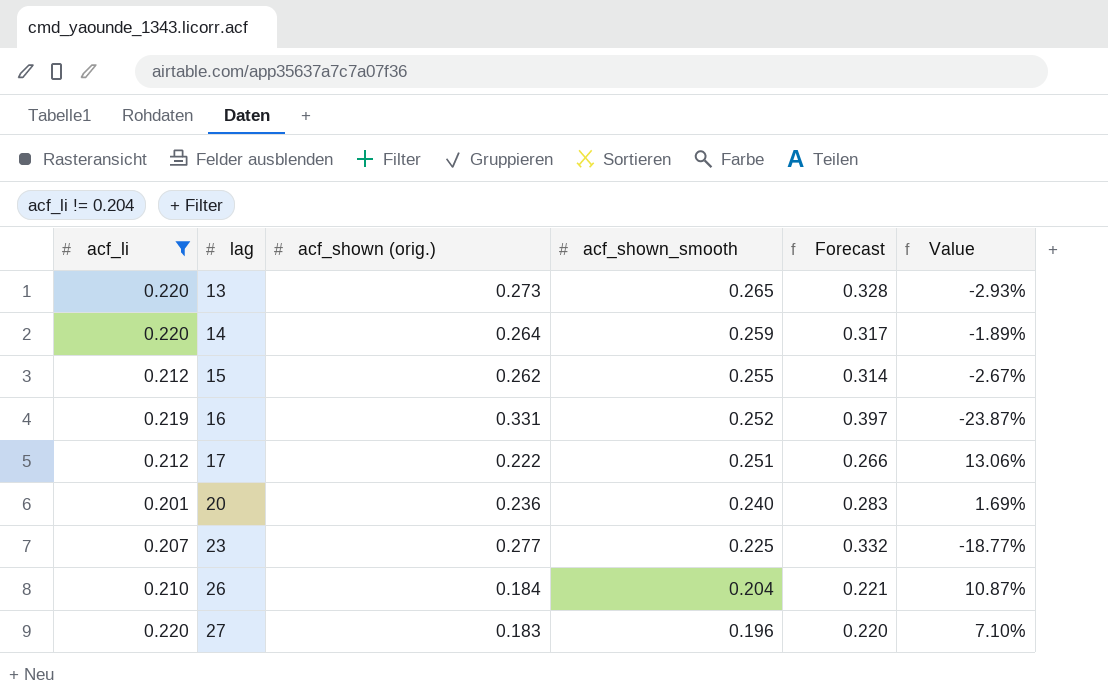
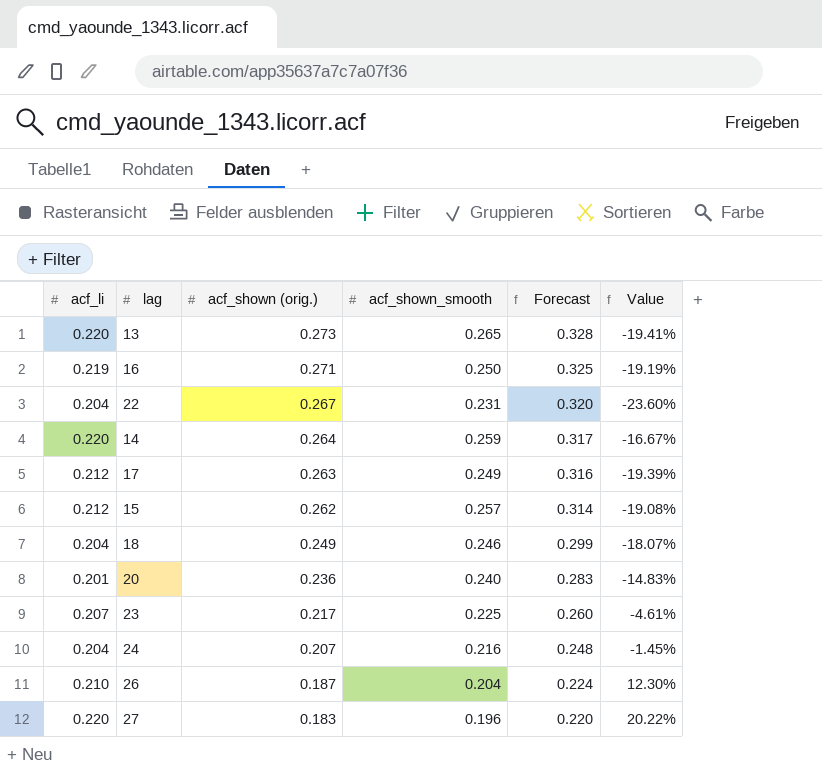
filter: acf_li != 0.204 -> none
row order: lag ascending -> acf_shown (orig.) descending
column Value | formula: ([acf_shown_smooth] - [acf_shown (orig.)]) / [acf_shown (orig.)] -> ([acf_li] - [acf_shown (orig.)]) / [acf_shown (orig.)]
16 | acf_shown (orig.): 0.331 -> 0.271
16 | acf_shown_smooth: 0.252 -> 0.250
16 | Forecast: 0.397 -> 0.325
17 | acf_shown (orig.): 0.222 -> 0.263
17 | acf_shown_smooth: 0.251 -> 0.249
17 | Forecast: 0.266 -> 0.316
15 | acf_shown_smooth: 0.255 -> 0.257
23 | acf_shown (orig.): 0.277 -> 0.217
23 | Forecast: 0.332 -> 0.260
26 | acf_shown (orig.): 0.184 -> 0.187
26 | Forecast: 0.221 -> 0.224

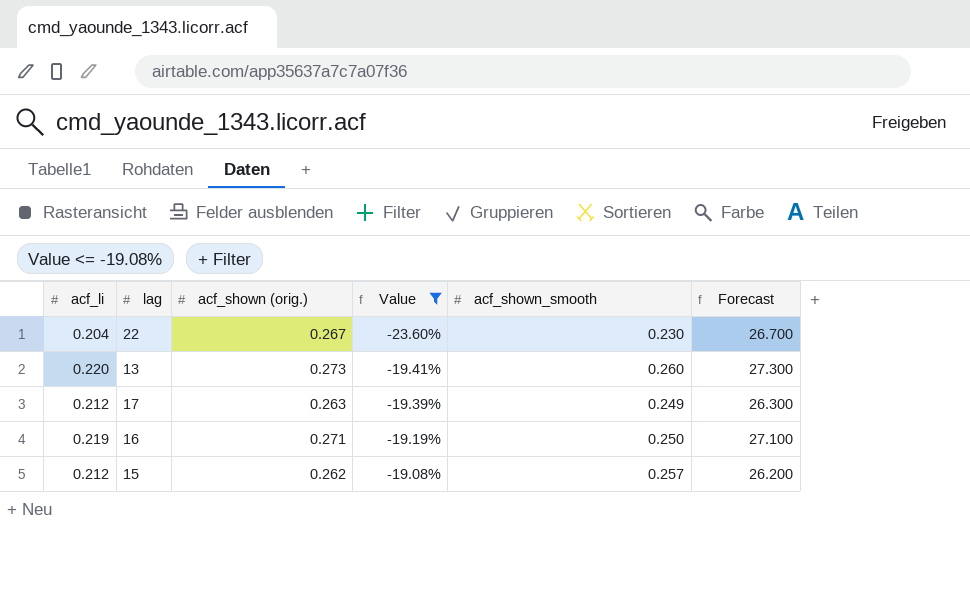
filter: none -> Value <= -19.08%
row order: acf_shown (orig.) descending -> Value ascending
column Value | position: 6 -> 4
column Forecast | formula: [acf_shown (orig.)] * 1.2 -> [acf_shown (orig.)] * 100
22 | acf_shown_smooth: 0.231 -> 0.230
13 | acf_shown_smooth: 0.265 -> 0.260

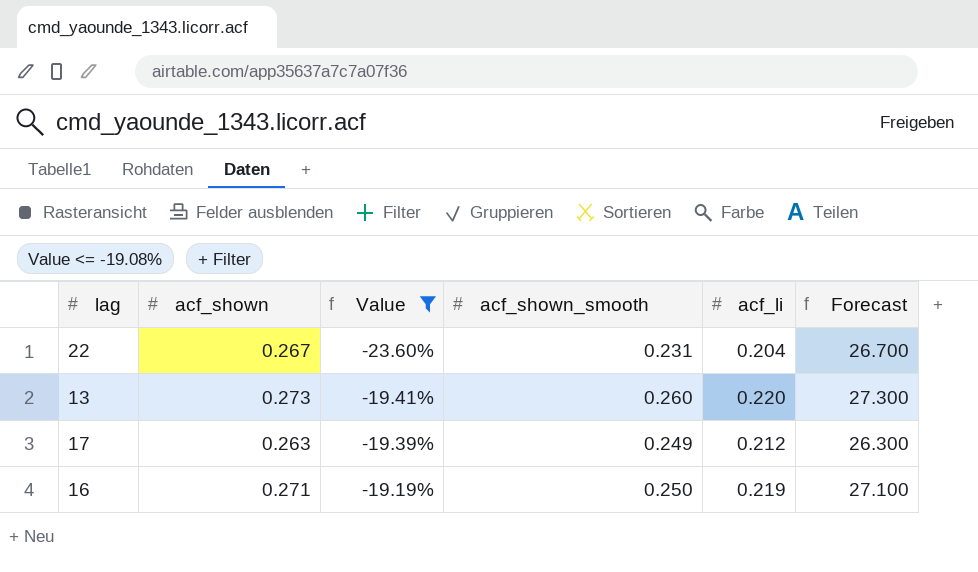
column name: acf_shown (orig.) -> acf_shown
column acf_li | position: 1 -> 5
row 15: 0.212 | 0.262 | -19.08% | 0.257 | 26.200 -> none
22 | acf_shown_smooth: 0.230 -> 0.231

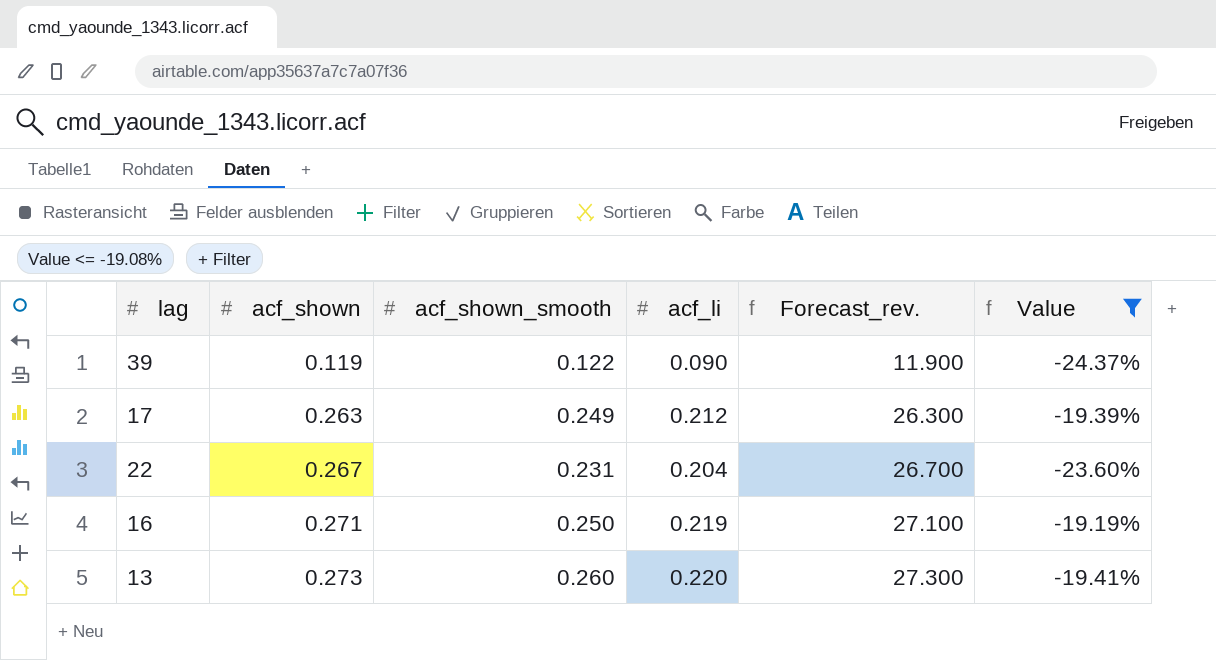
row order: Value ascending -> acf_shown ascending
column name: Forecast -> Forecast_rev.
column Value | position: 3 -> 6
row 39: none -> 0.119 | 0.122 | 0.090 | 11.900 | -24.37%

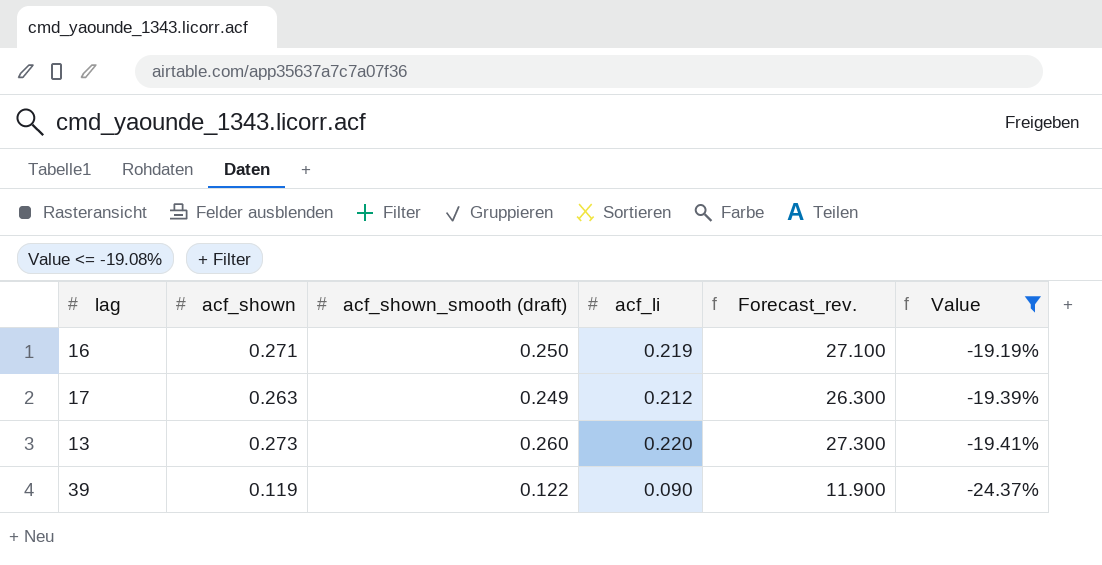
row order: acf_shown ascending -> Value descending
column name: acf_shown_smooth -> acf_shown_smooth (draft)
row 22: 0.267 | 0.231 | 0.204 | 26.700 | -23.60% -> none

